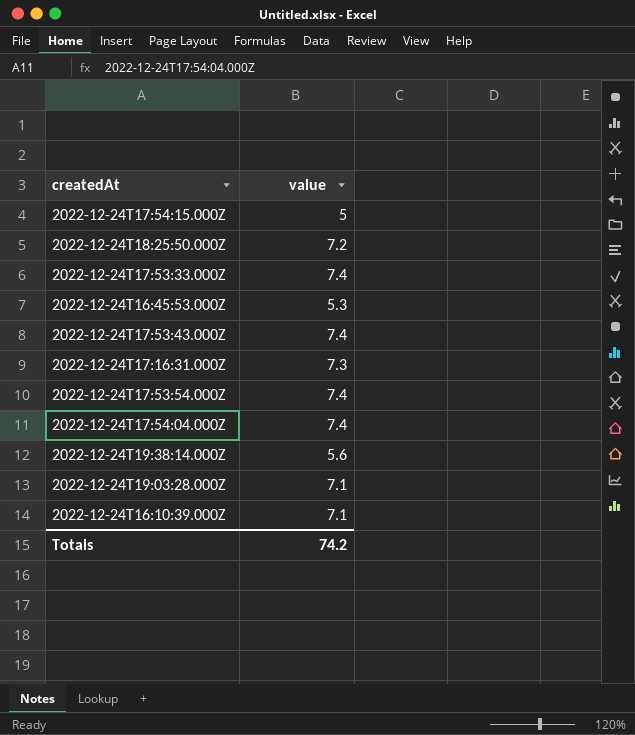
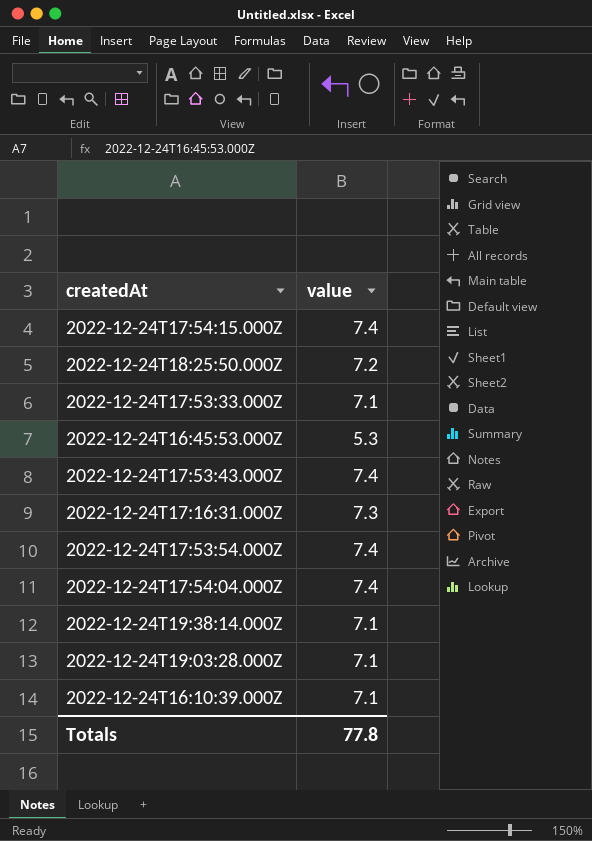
2022-12-24T17:54:15.000Z | value: 5 -> 7.4
2022-12-24T17:53:33.000Z | value: 7.4 -> 7.1
2022-12-24T19:38:14.000Z | value: 5.6 -> 7.1
Totals | value: 74.2 -> 77.8

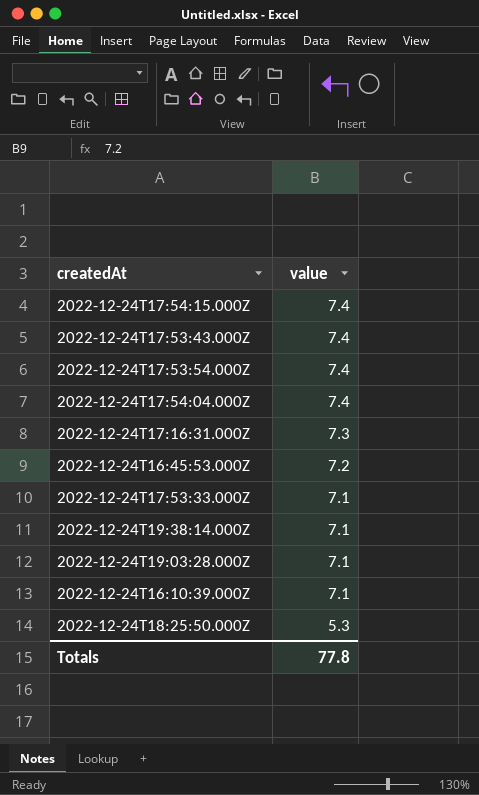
row order: none -> value descending
2022-12-24T16:45:53.000Z | value: 5.3 -> 7.2
2022-12-24T18:25:50.000Z | value: 7.2 -> 5.3

